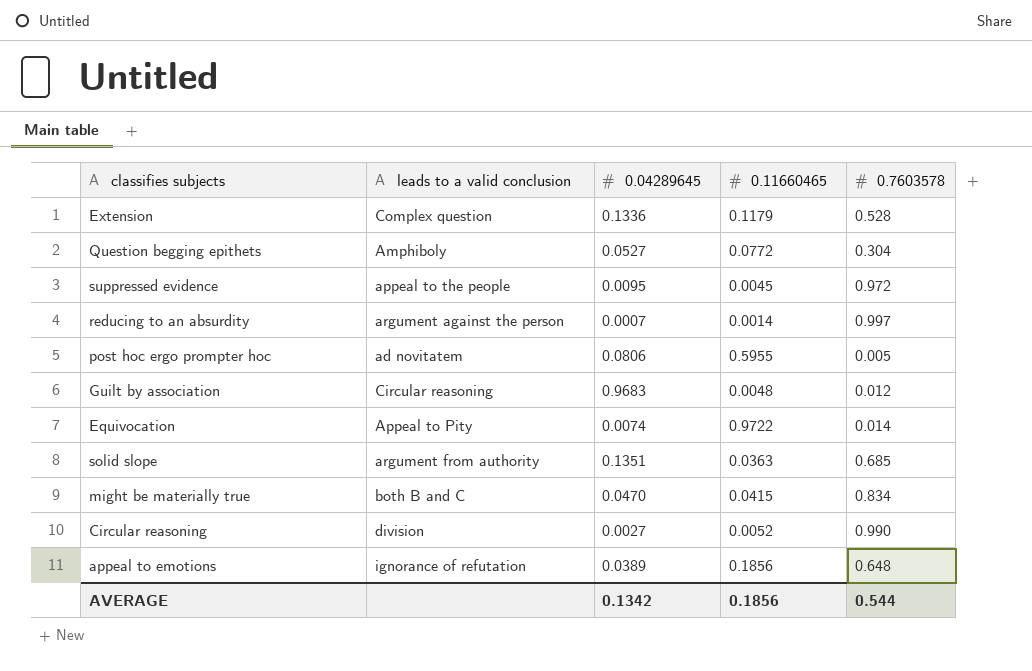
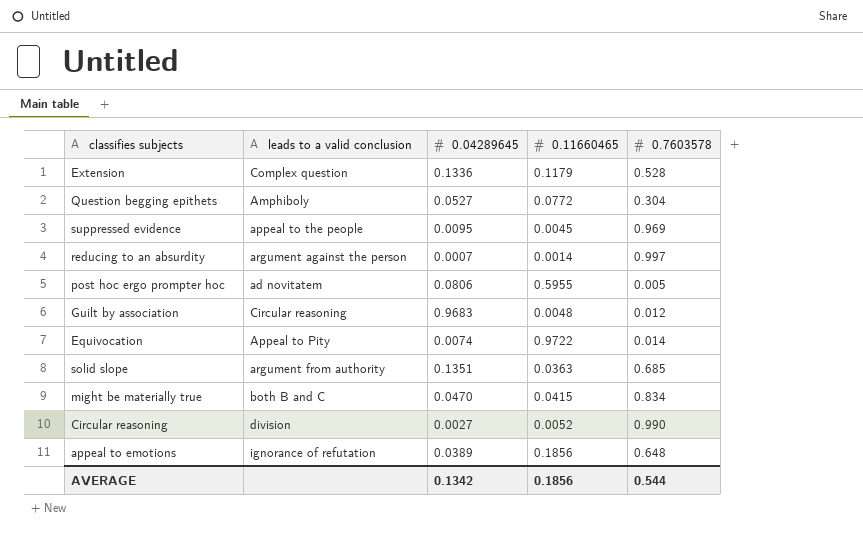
suppressed evidence | 0.7603578: 0.972 -> 0.969

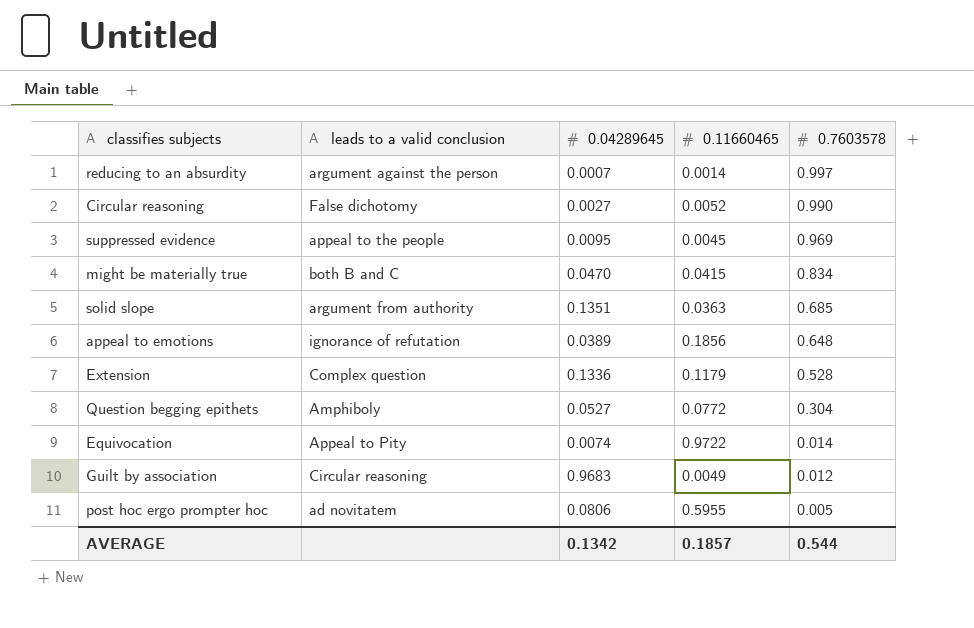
row order: none -> 0.7603578 descending
Circular reasoning | leads to a valid conclusion: division -> False dichotomy
Guilt by association | 0.11660465: 0.0048 -> 0.0049
AVERAGE | 0.11660465: 0.1856 -> 0.1857

